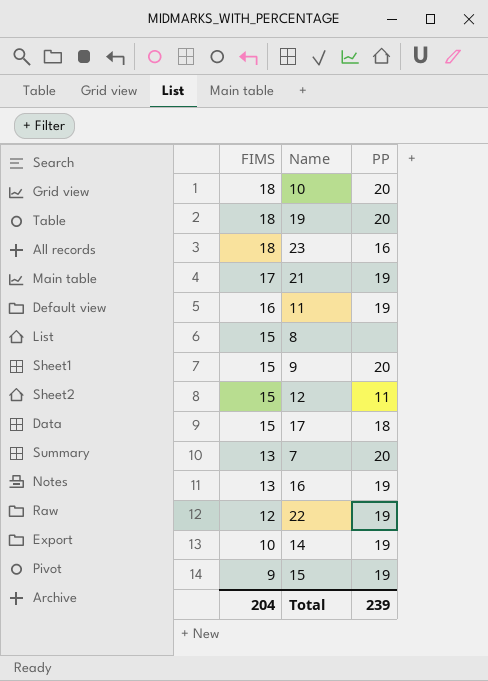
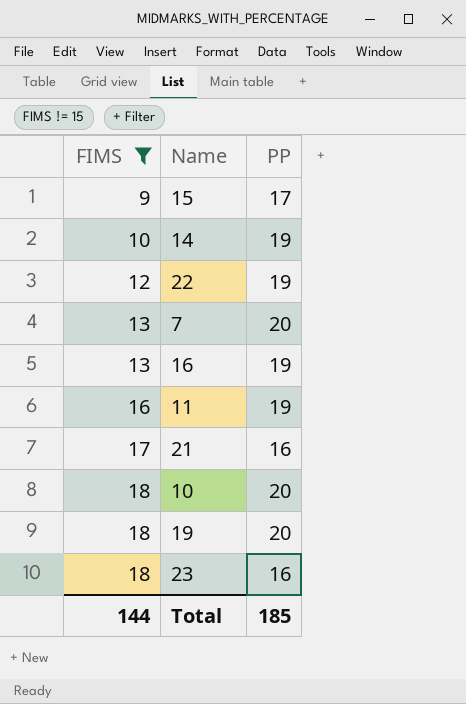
filter: none -> FIMS != 15
row order: FIMS descending -> FIMS ascending
15 | PP: 19 -> 17
21 | PP: 19 -> 16
Total | FIMS: 204 -> 144
Total | PP: 239 -> 185

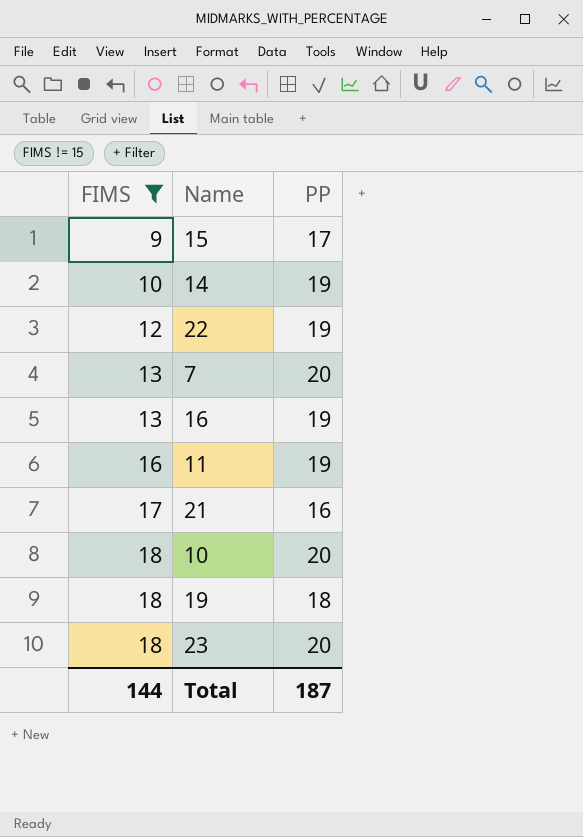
19 | PP: 20 -> 18
23 | PP: 16 -> 20
Total | PP: 185 -> 187

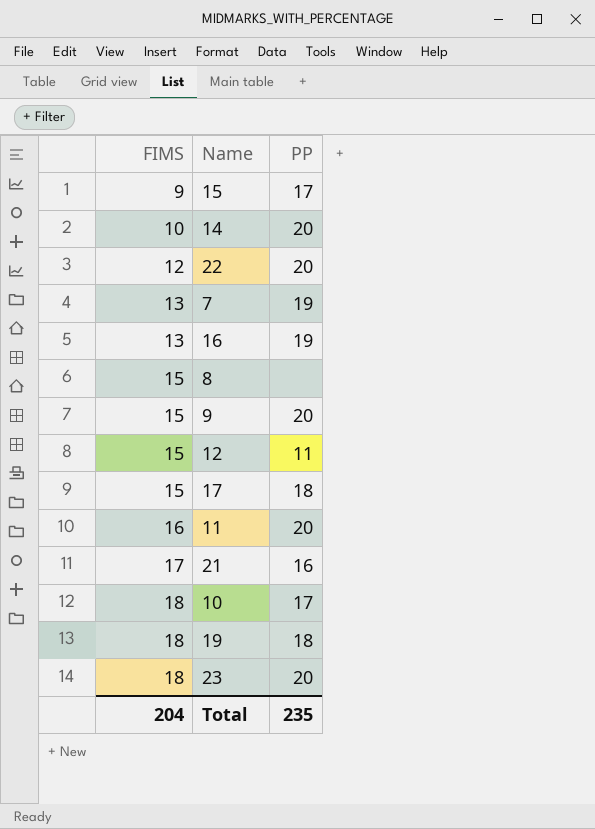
filter: FIMS != 15 -> none
14 | PP: 19 -> 20
22 | PP: 19 -> 20
7 | PP: 20 -> 19
11 | PP: 19 -> 20
10 | PP: 20 -> 17
Total | FIMS: 144 -> 204
Total | PP: 187 -> 235

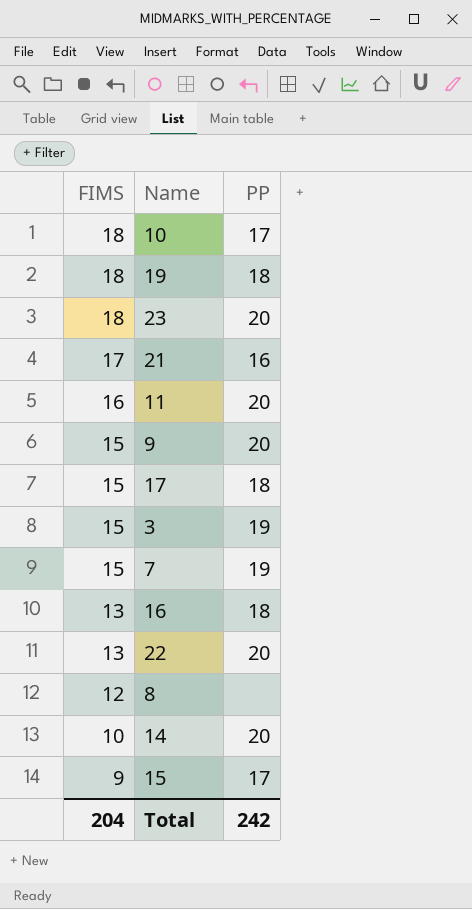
row order: FIMS ascending -> FIMS descending
row 12: 15 | 11 -> none
row 3: none -> 15 | 19
7 | FIMS: 13 -> 15
16 | PP: 19 -> 18
22 | FIMS: 12 -> 13
8 | FIMS: 15 -> 12
Total | PP: 235 -> 242

